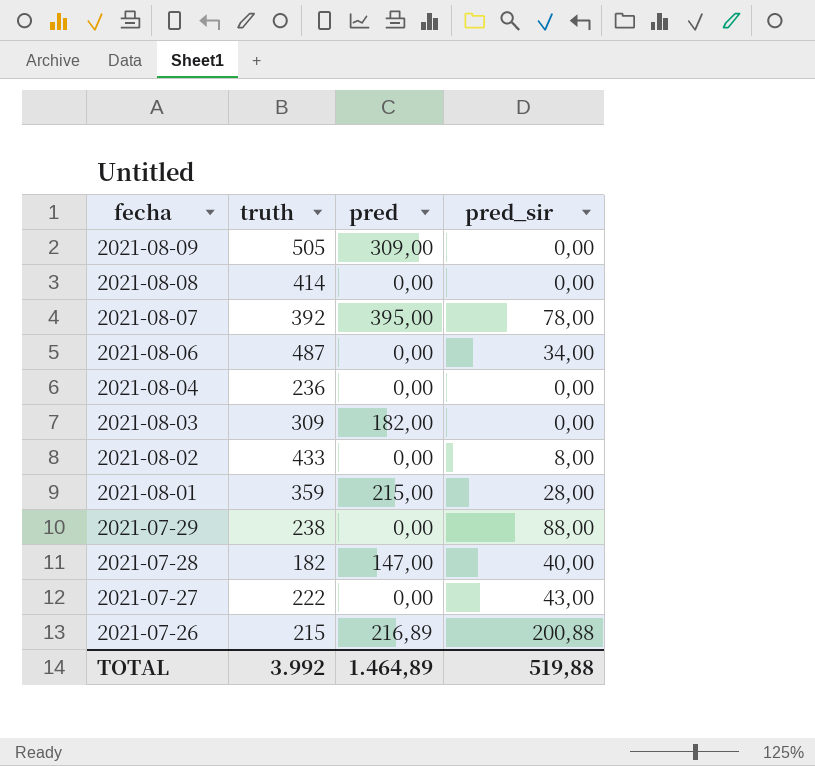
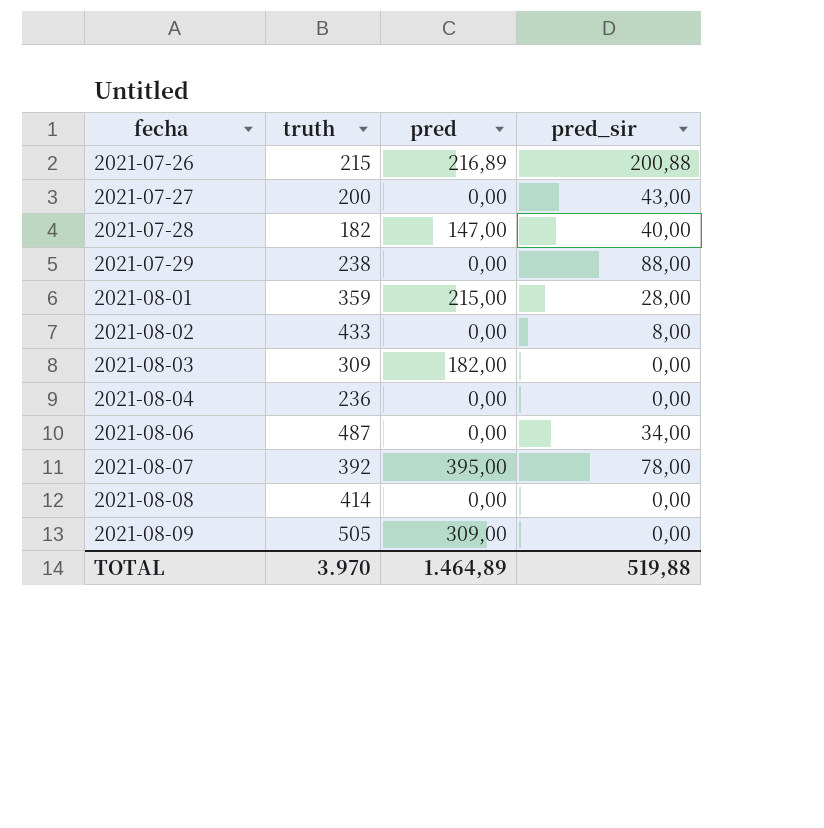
row order: fecha descending -> fecha ascending
2021-07-27 | truth: 222 -> 200
TOTAL | truth: 3.992 -> 3.970

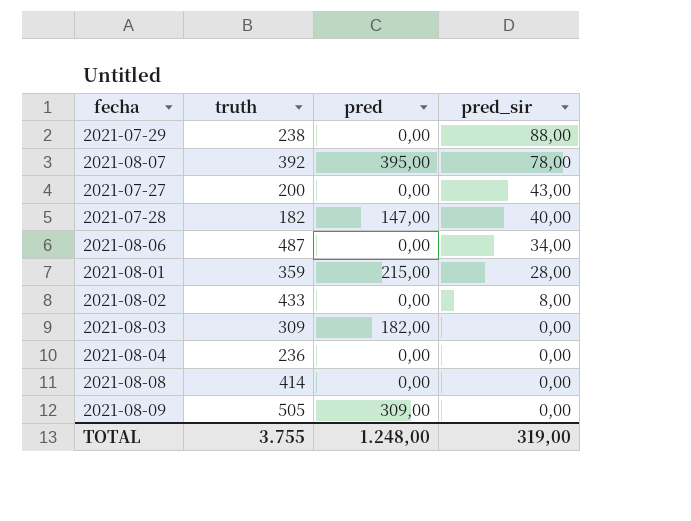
row order: fecha ascending -> pred_sir descending
row 2021-07-26: 215 | 216,89 | 200,88 -> none
TOTAL | truth: 3.970 -> 3.755
TOTAL | pred: 1.464,89 -> 1.248,00
TOTAL | pred_sir: 519,88 -> 319,00

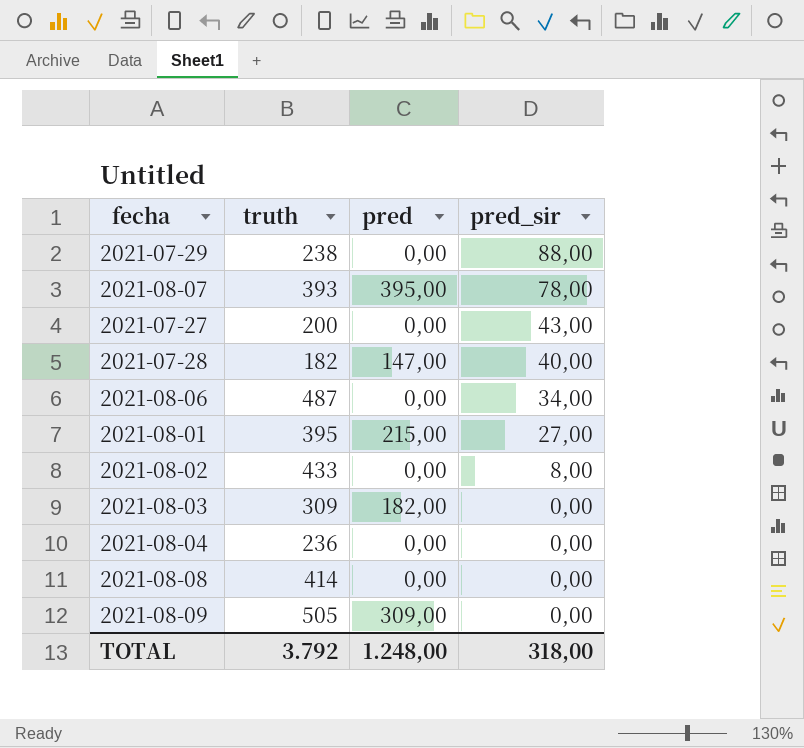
2021-08-07 | truth: 392 -> 393
2021-08-01 | truth: 359 -> 395
2021-08-01 | pred_sir: 28,00 -> 27,00
TOTAL | truth: 3.755 -> 3.792
TOTAL | pred_sir: 319,00 -> 318,00

